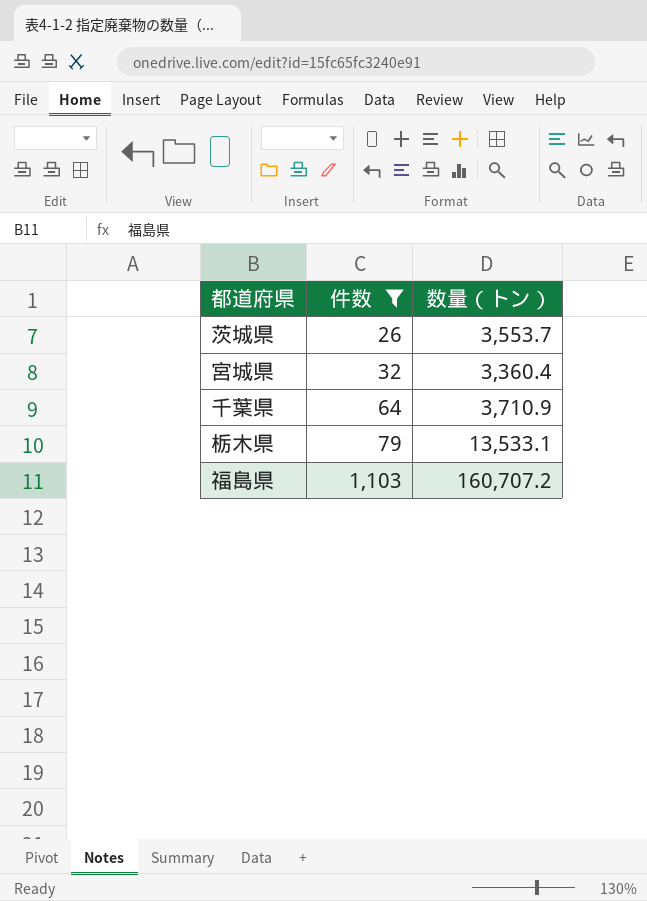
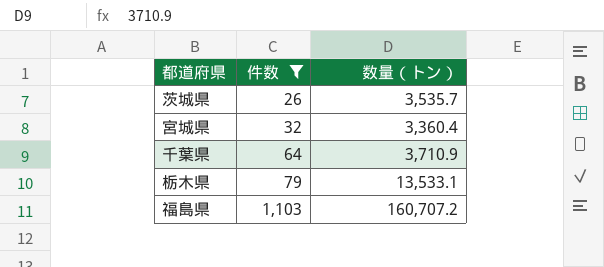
茨城県 | 数量（トン）: 3,553.7 -> 3,535.7

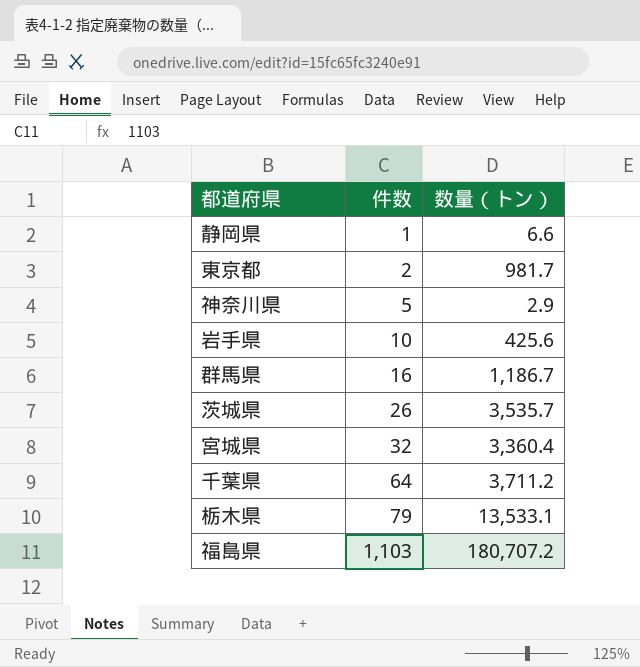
filter: 件数 >= 26 -> none
千葉県 | 数量（トン）: 3,710.9 -> 3,711.2
福島県 | 数量（トン）: 160,707.2 -> 180,707.2

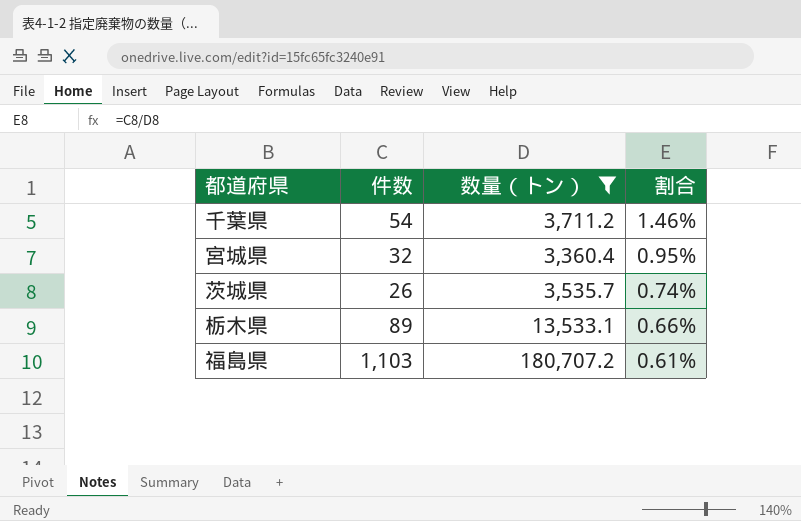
filter: none -> 数量（トン） >= 3,360.4
row order: 件数 ascending -> 割合 descending
column 割合 | formula: none -> [件数] / [数量（トン）]
千葉県 | 件数: 64 -> 54
栃木県 | 件数: 79 -> 89

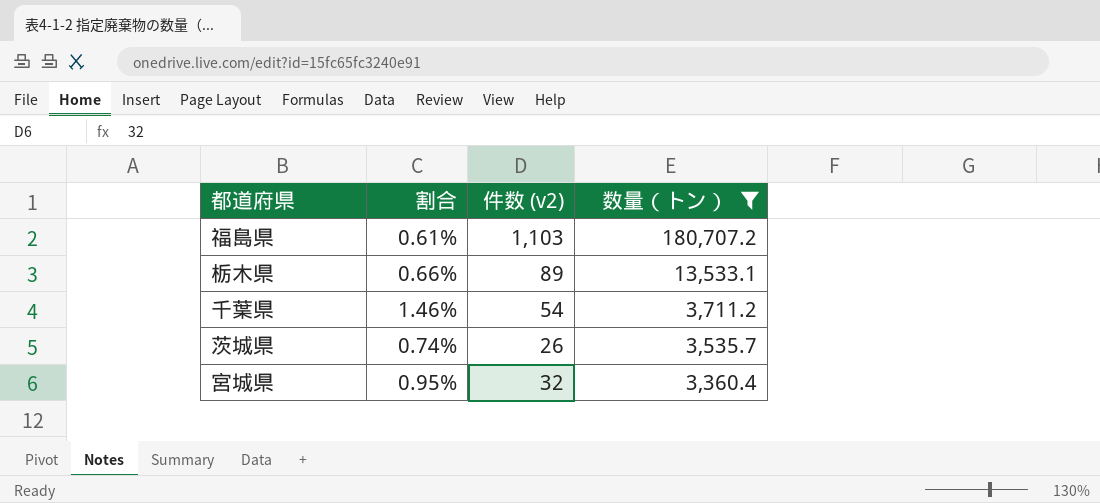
row order: 割合 descending -> 数量（トン） descending
column 割合 | position: 4 -> 2
column name: 件数 -> 件数 (v2)

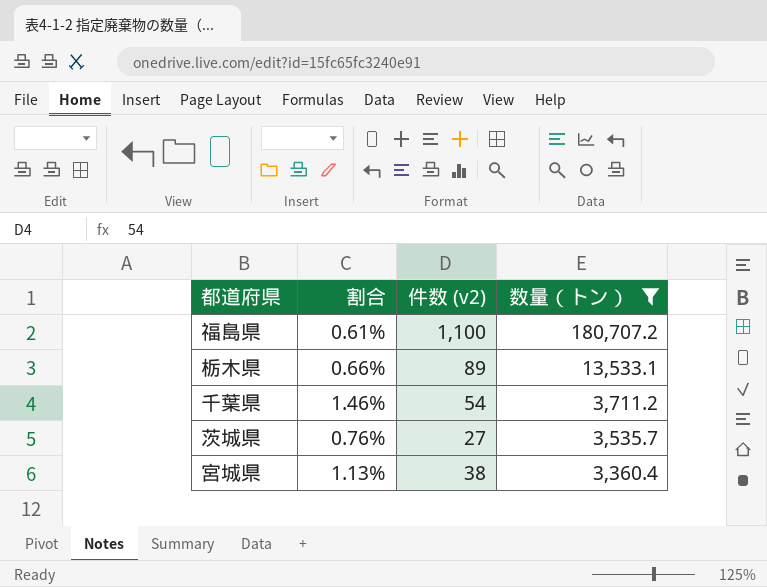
福島県 | 件数 (v2): 1,103 -> 1,100
茨城県 | 割合: 0.74% -> 0.76%
茨城県 | 件数 (v2): 26 -> 27
宮城県 | 割合: 0.95% -> 1.13%
宮城県 | 件数 (v2): 32 -> 38

